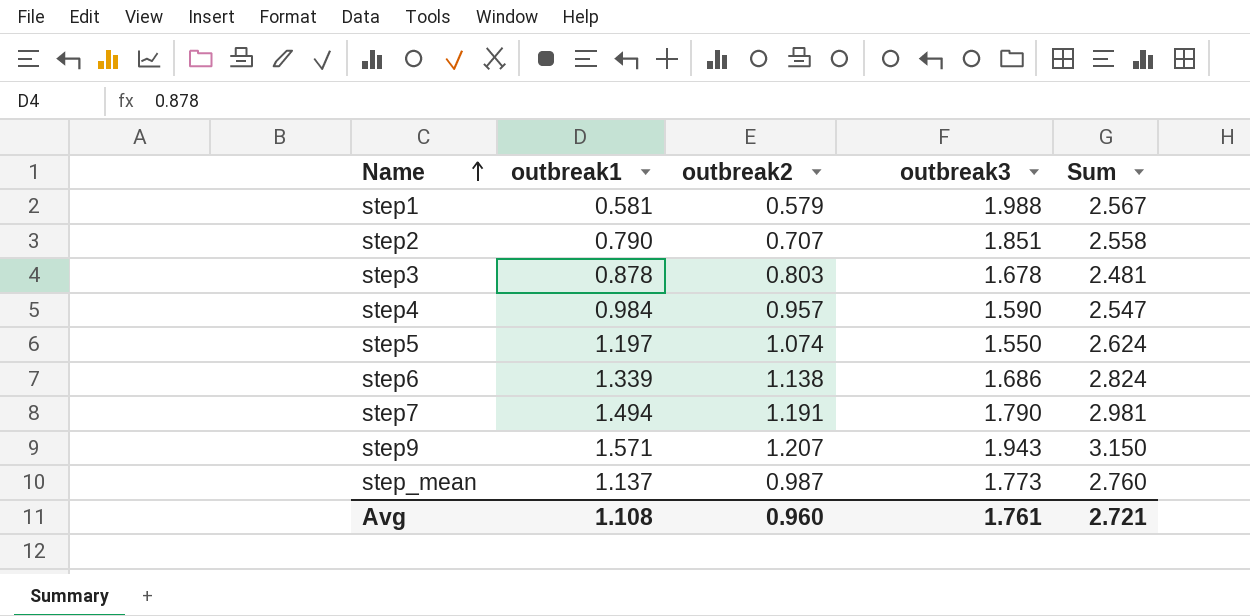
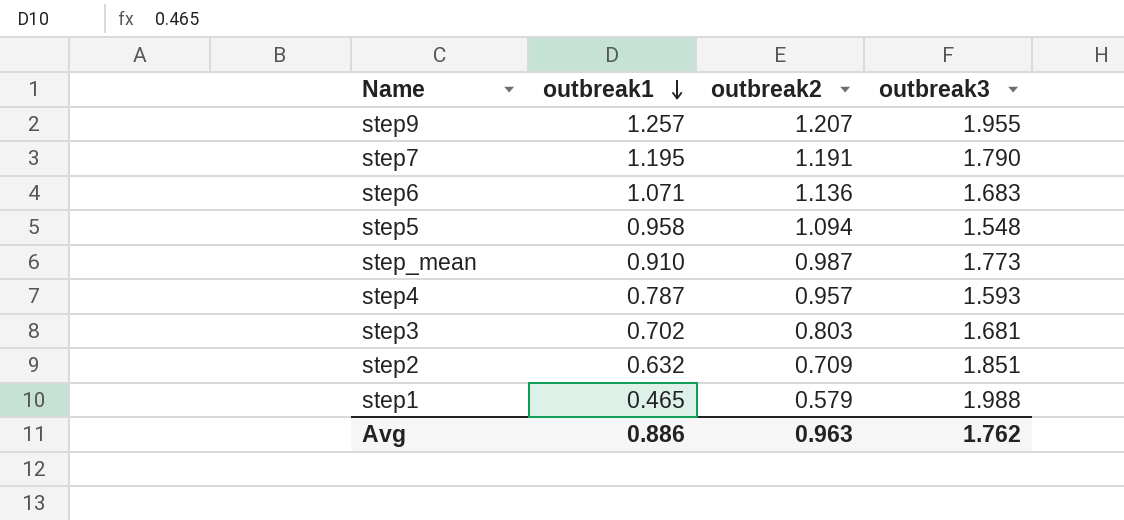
row order: Name ascending -> outbreak1 descending
column Sum | formula: [outbreak2] + [outbreak3] -> none
step9 | outbreak1: 1.571 -> 1.257
step9 | outbreak3: 1.943 -> 1.955
step7 | outbreak1: 1.494 -> 1.195
step6 | outbreak1: 1.339 -> 1.071
step6 | outbreak2: 1.138 -> 1.136
step6 | outbreak3: 1.686 -> 1.683
step5 | outbreak1: 1.197 -> 0.958
step5 | outbreak2: 1.074 -> 1.094
step5 | outbreak3: 1.550 -> 1.548
step_mean | outbreak1: 1.137 -> 0.910
step4 | outbreak1: 0.984 -> 0.787
step4 | outbreak3: 1.590 -> 1.593
step3 | outbreak1: 0.878 -> 0.702
step3 | outbreak3: 1.678 -> 1.681
step2 | outbreak1: 0.790 -> 0.632
step2 | outbreak2: 0.707 -> 0.709
step1 | outbreak1: 0.581 -> 0.465
Avg | outbreak1: 1.108 -> 0.886
Avg | outbreak2: 0.960 -> 0.963
Avg | outbreak3: 1.761 -> 1.762

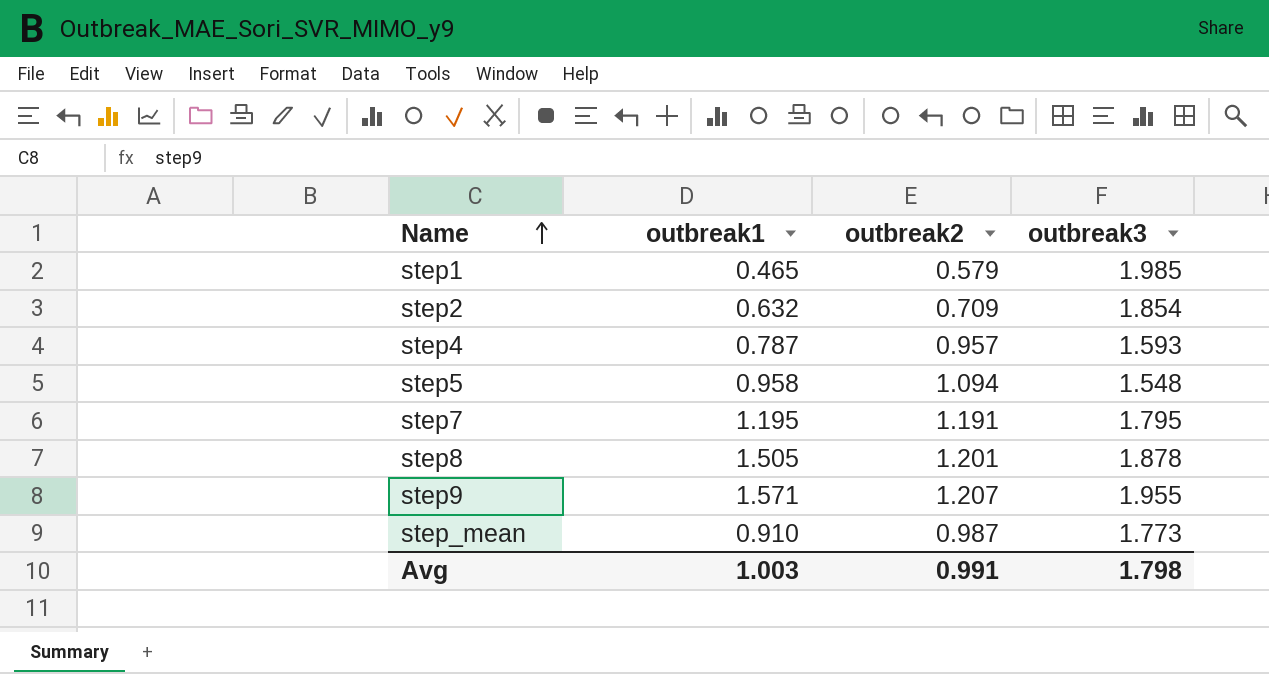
row order: outbreak1 descending -> Name ascending
row step6: 1.071 | 1.136 | 1.683 -> none
row step3: 0.702 | 0.803 | 1.681 -> none
step1 | outbreak3: 1.988 -> 1.985
step2 | outbreak3: 1.851 -> 1.854
step7 | outbreak3: 1.790 -> 1.795
row step8: none -> 1.505 | 1.201 | 1.878
step9 | outbreak1: 1.257 -> 1.571
Avg | outbreak1: 0.886 -> 1.003
Avg | outbreak2: 0.963 -> 0.991
Avg | outbreak3: 1.762 -> 1.798

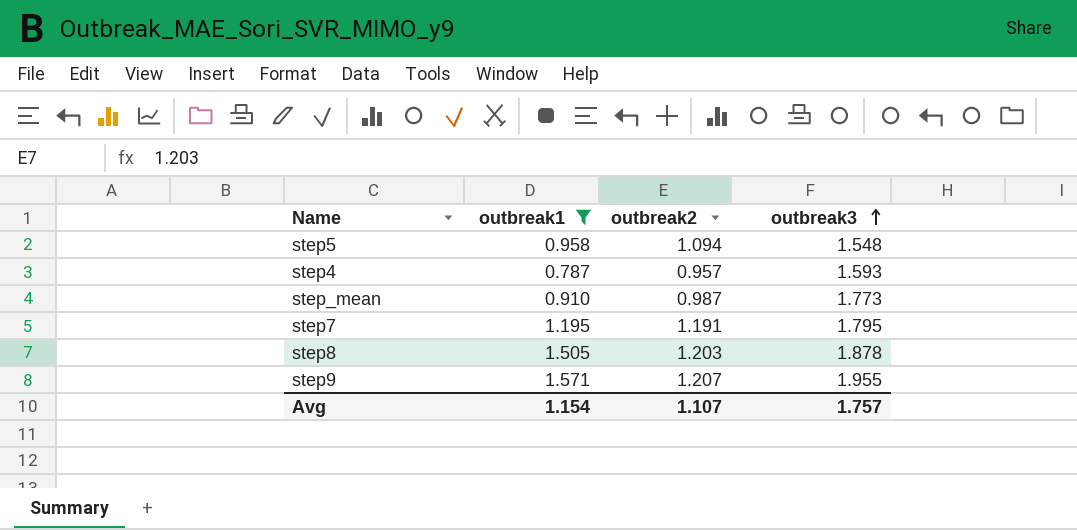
filter: none -> outbreak1 >= 0.787
row order: Name ascending -> outbreak3 ascending
step8 | outbreak2: 1.201 -> 1.203
Avg | outbreak1: 1.003 -> 1.154
Avg | outbreak2: 0.991 -> 1.107
Avg | outbreak3: 1.798 -> 1.757

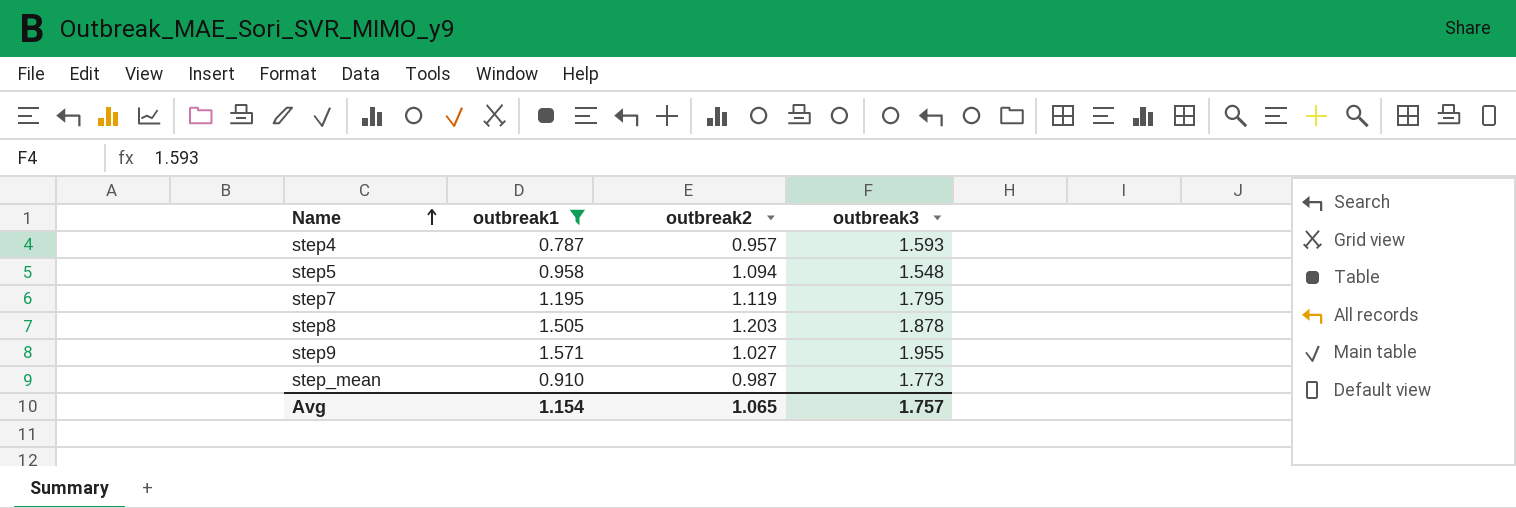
row order: outbreak3 ascending -> Name ascending
step7 | outbreak2: 1.191 -> 1.119
step9 | outbreak2: 1.207 -> 1.027
Avg | outbreak2: 1.107 -> 1.065

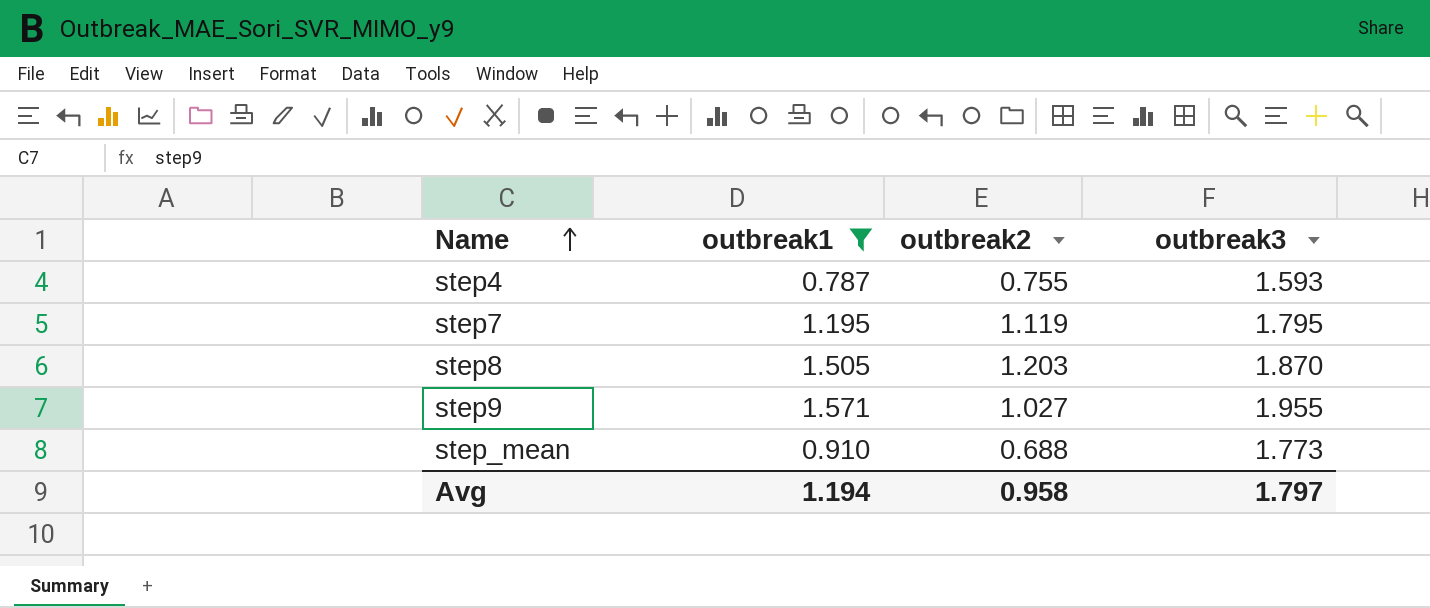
row step5: 0.958 | 1.094 | 1.548 -> none
step4 | outbreak2: 0.957 -> 0.755
step8 | outbreak3: 1.878 -> 1.870
step_mean | outbreak2: 0.987 -> 0.688
Avg | outbreak1: 1.154 -> 1.194
Avg | outbreak2: 1.065 -> 0.958
Avg | outbreak3: 1.757 -> 1.797

